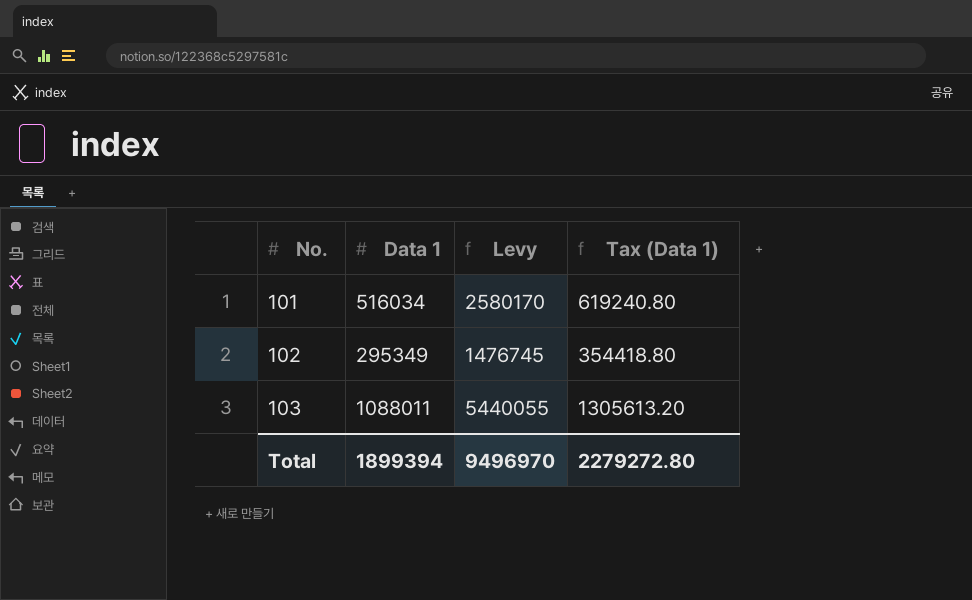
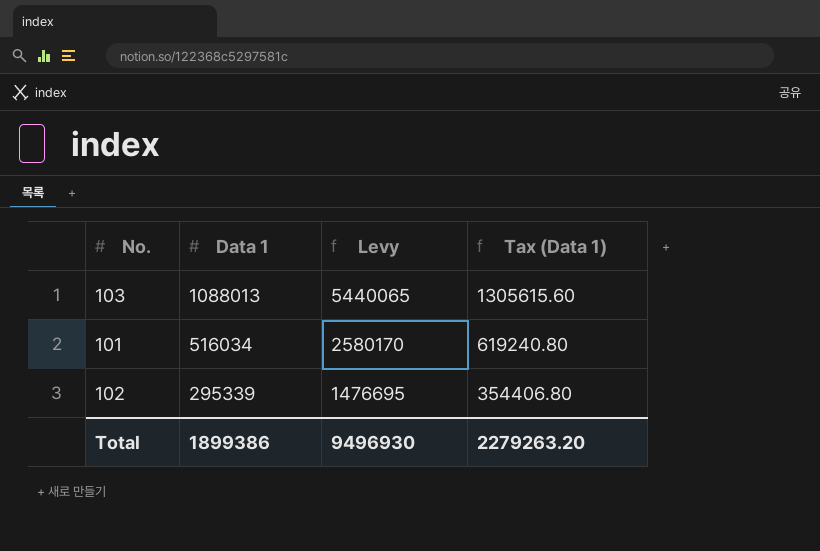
row order: No. ascending -> Data 1 descending
103 | Data 1: 1088011 -> 1088013
103 | Levy: 5440055 -> 5440065
103 | Tax (Data 1): 1305613.20 -> 1305615.60
102 | Data 1: 295349 -> 295339
102 | Levy: 1476745 -> 1476695
102 | Tax (Data 1): 354418.80 -> 354406.80
Total | Data 1: 1899394 -> 1899386
Total | Levy: 9496970 -> 9496930
Total | Tax (Data 1): 2279272.80 -> 2279263.20

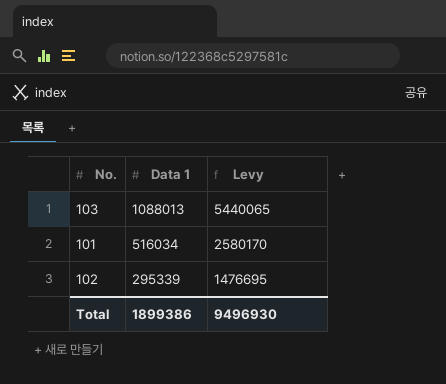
column Tax (Data 1) | formula: [Data 1] * 1.2 -> none

